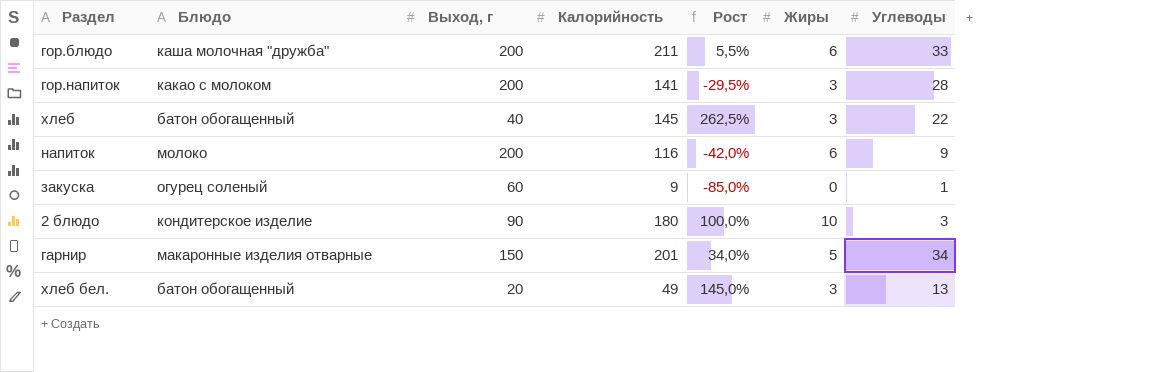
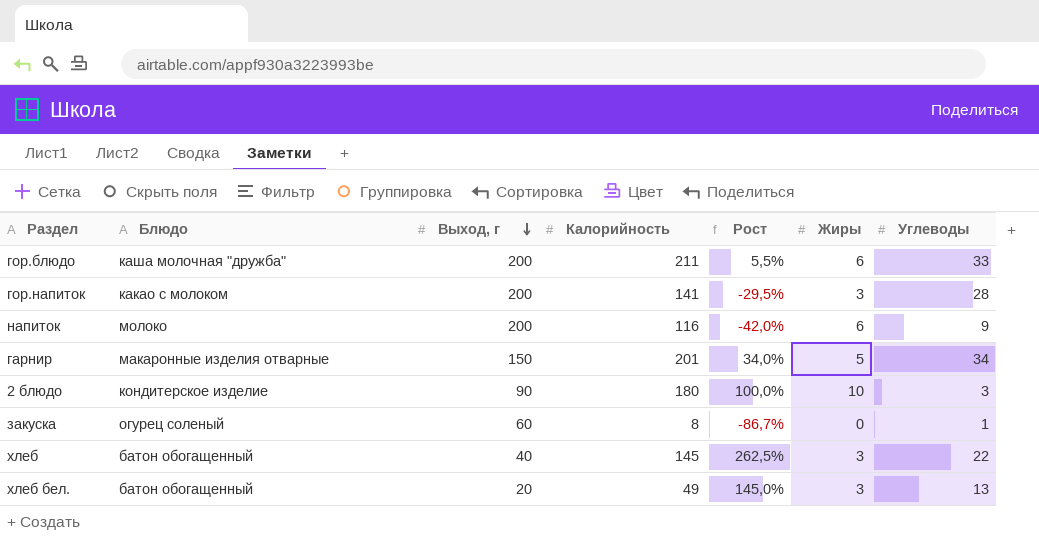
row order: none -> Выход, г descending
закуска | Калорийность: 9 -> 8
закуска | Рост: -85,0% -> -86,7%

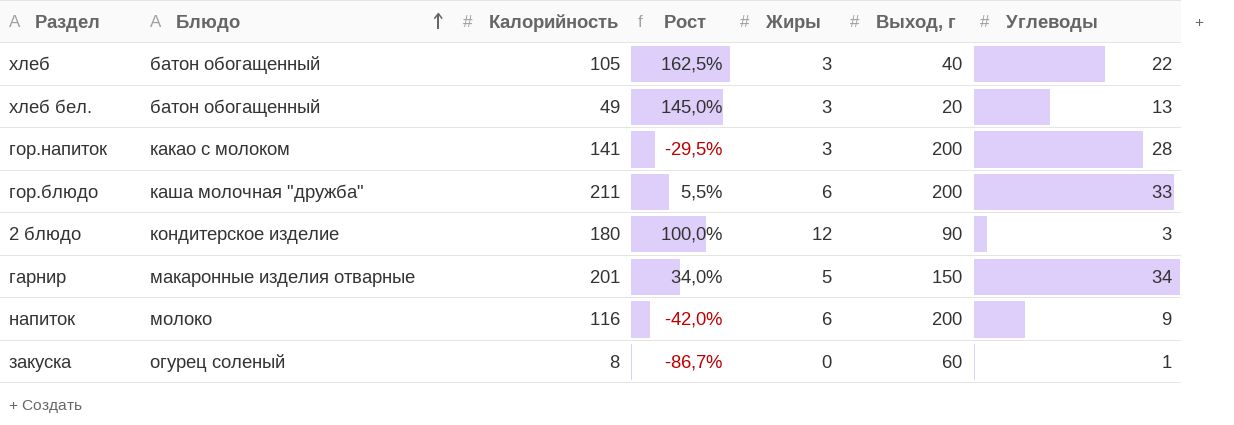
row order: Выход, г descending -> Блюдо ascending
column Выход, г | position: 3 -> 6
хлеб | Калорийность: 145 -> 105
хлеб | Рост: 262,5% -> 162,5%
2 блюдо | Жиры: 10 -> 12

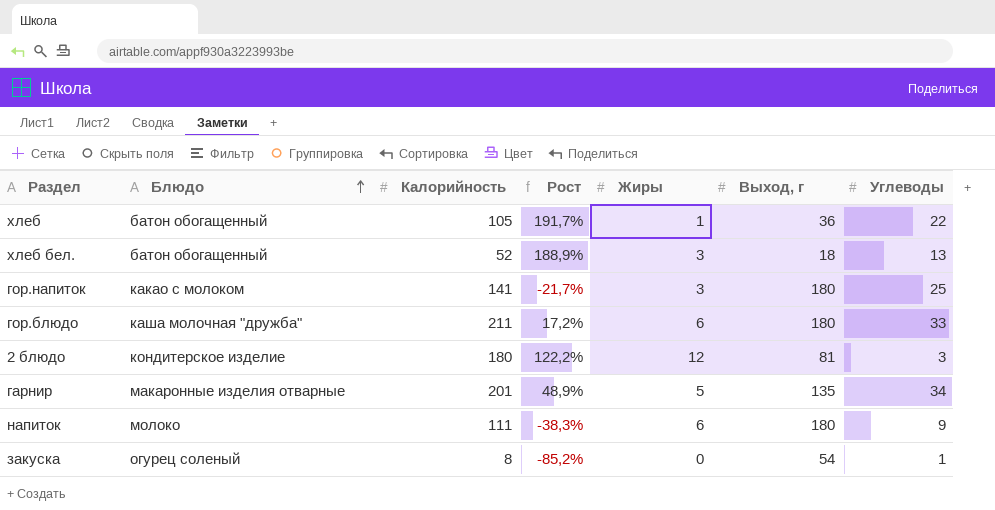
хлеб | Рост: 162,5% -> 191,7%
хлеб | Жиры: 3 -> 1
хлеб | Выход, г: 40 -> 36
хлеб бел. | Калорийность: 49 -> 52
хлеб бел. | Рост: 145,0% -> 188,9%
хлеб бел. | Выход, г: 20 -> 18
гор.напиток | Рост: -29,5% -> -21,7%
гор.напиток | Выход, г: 200 -> 180
гор.напиток | Углеводы: 28 -> 25
гор.блюдо | Рост: 5,5% -> 17,2%
гор.блюдо | Выход, г: 200 -> 180
2 блюдо | Рост: 100,0% -> 122,2%
2 блюдо | Выход, г: 90 -> 81
гарнир | Рост: 34,0% -> 48,9%
гарнир | Выход, г: 150 -> 135
напиток | Калорийность: 116 -> 111
напиток | Рост: -42,0% -> -38,3%
напиток | Выход, г: 200 -> 180
закуска | Рост: -86,7% -> -85,2%
закуска | Выход, г: 60 -> 54

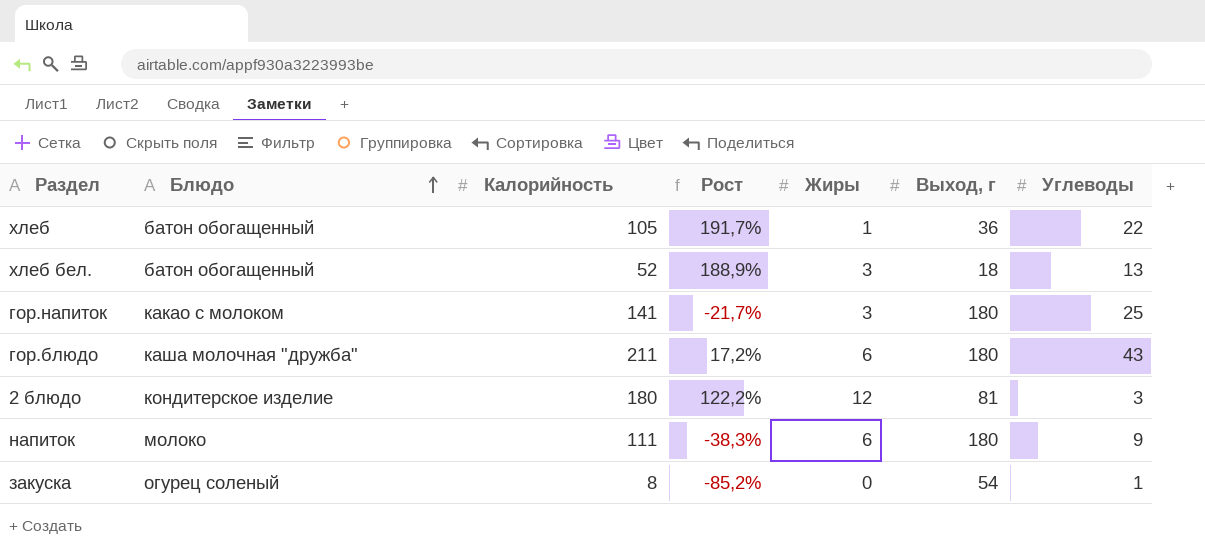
row гарнир: макаронные изделия отварные | 201 | 48,9% | 5 | 135 | 34 -> none
гор.блюдо | Углеводы: 33 -> 43

